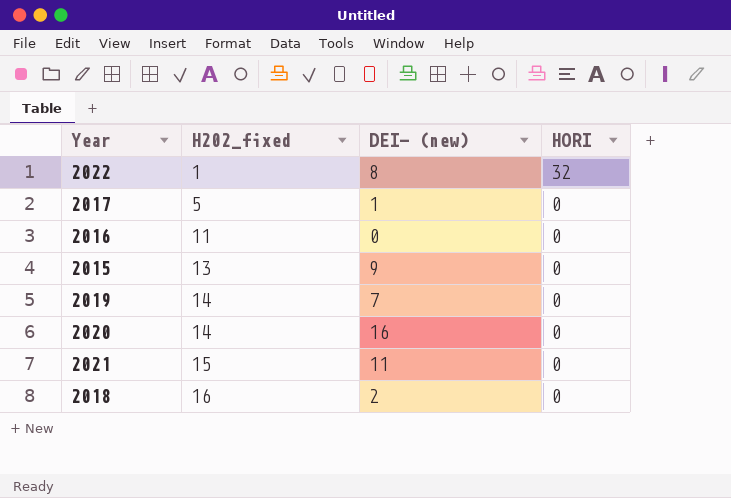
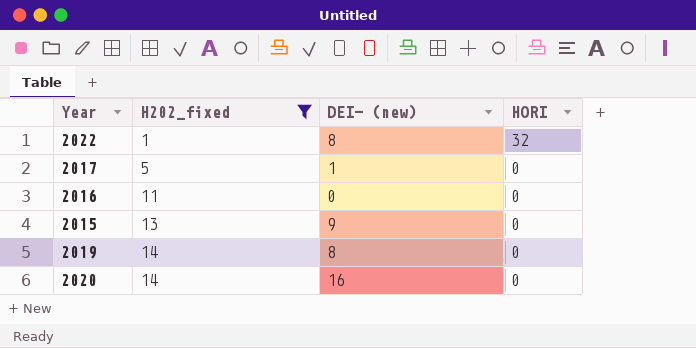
filter: none -> H202_fixed <= 14
2019 | DEI- (new): 7 -> 8

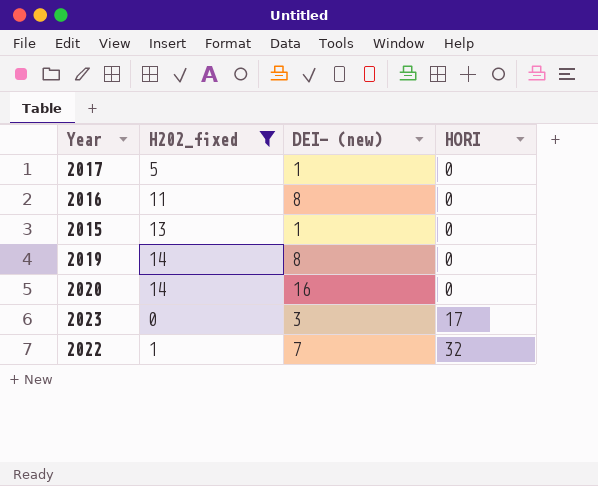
row order: H202_fixed ascending -> HORI ascending
2016 | DEI- (new): 0 -> 8
2015 | DEI- (new): 9 -> 1
row 2023: none -> 0 | 3 | 17
2022 | DEI- (new): 8 -> 7

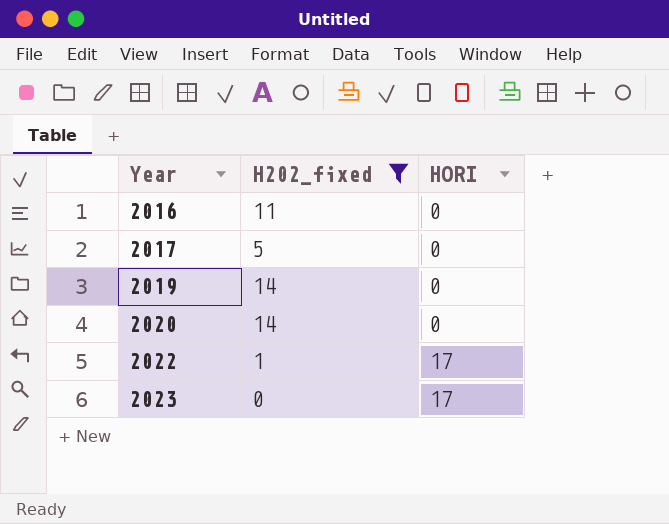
row order: HORI ascending -> Year ascending
column DEI- (new) | position: 3 -> none
row 2015: 13 | 1 | 0 -> none
2022 | HORI: 32 -> 17

